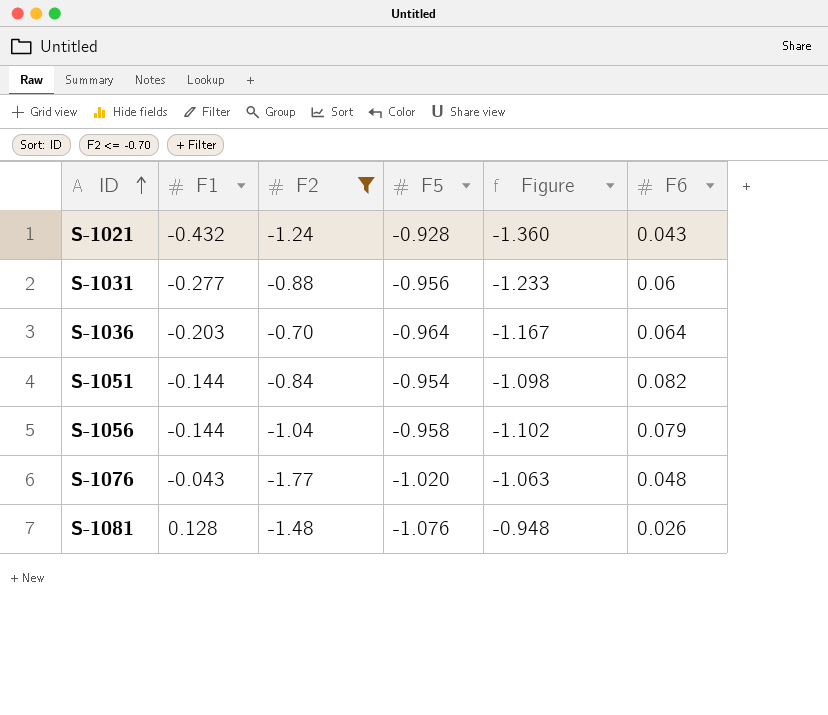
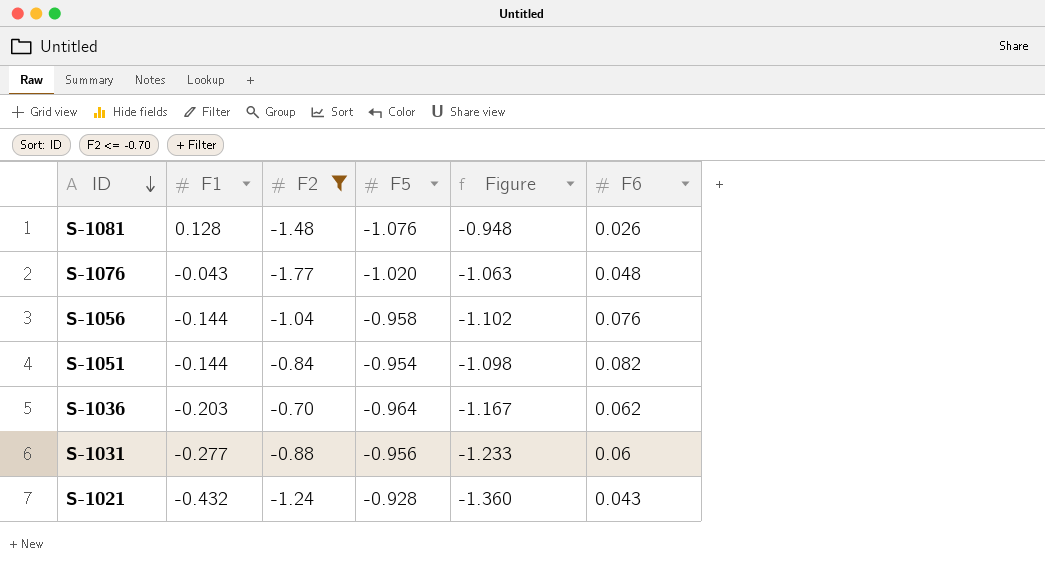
row order: ID ascending -> ID descending
S-1056 | F6: 0.079 -> 0.076
S-1036 | F6: 0.064 -> 0.062

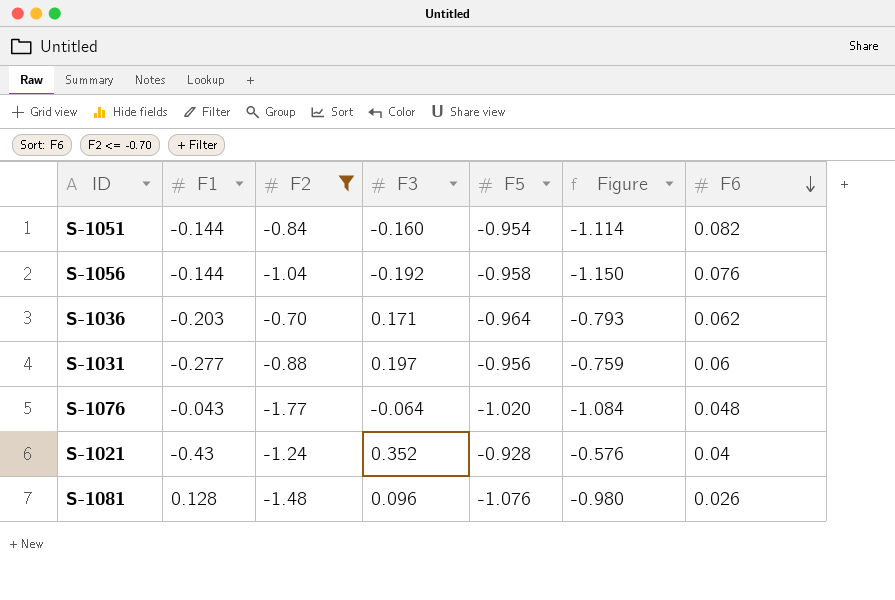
row order: ID descending -> F6 descending
column F3 | position: none -> 4
column Figure | formula: [F1] + [F5] -> [F3] + [F5]
S-1021 | F1: -0.432 -> -0.43
S-1021 | F6: 0.043 -> 0.04

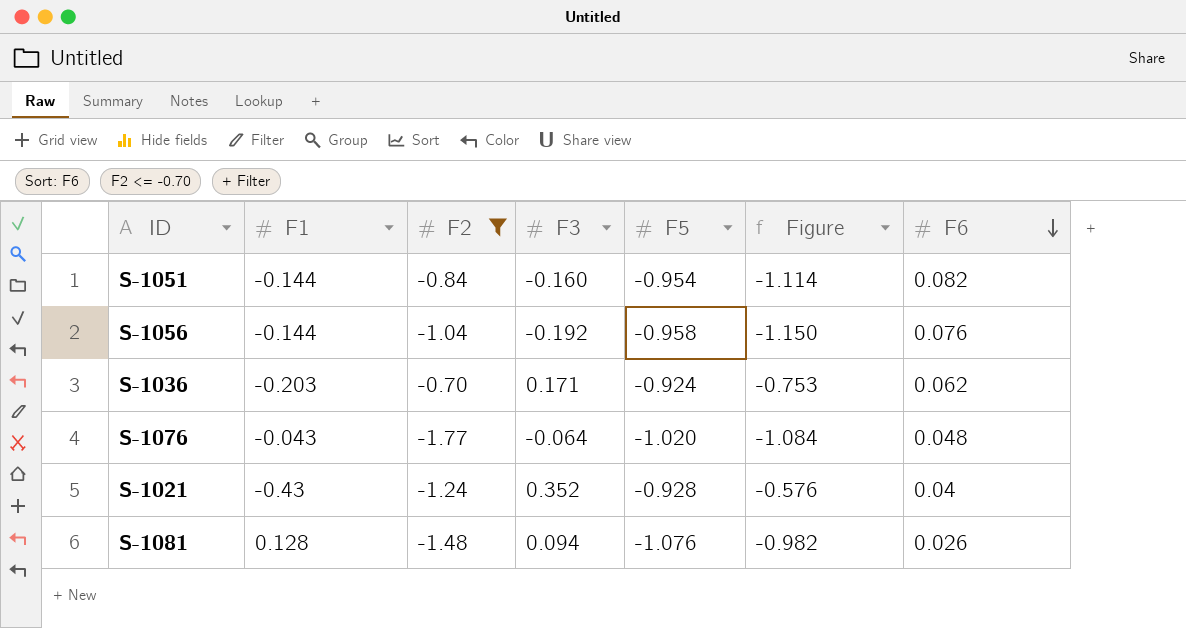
row S-1031: -0.277 | -0.88 | 0.197 | -0.956 | -0.759 | 0.06 -> none
S-1036 | F5: -0.964 -> -0.924
S-1036 | Figure: -0.793 -> -0.753
S-1081 | F3: 0.096 -> 0.094
S-1081 | Figure: -0.980 -> -0.982

